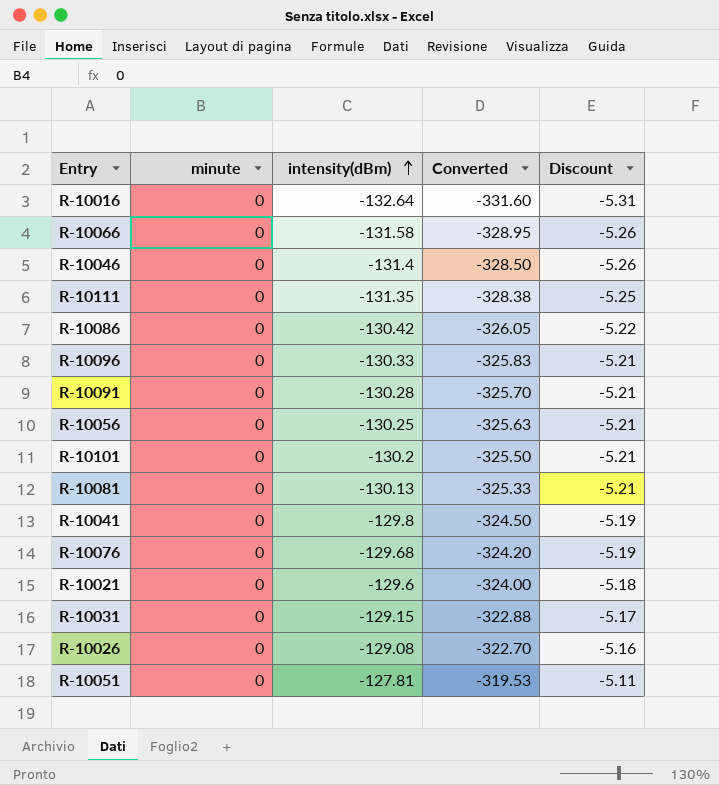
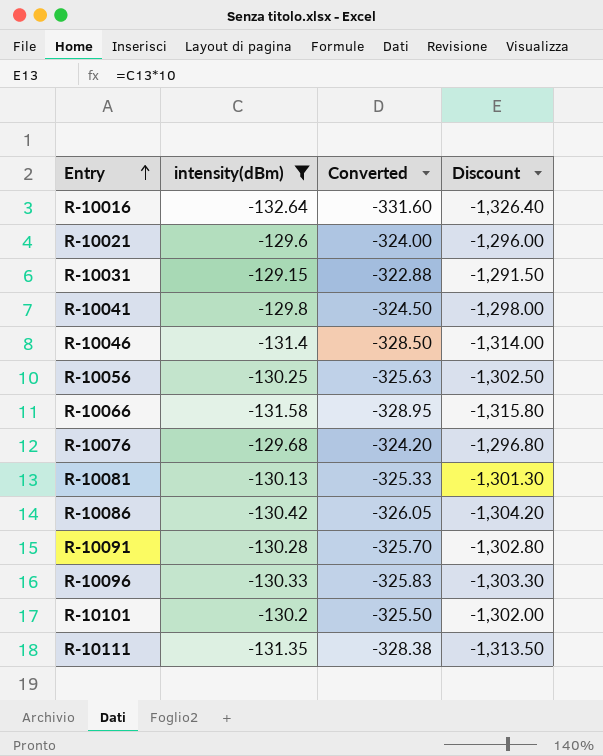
filter: none -> intensity(dBm) <= -129.15
row order: intensity(dBm) ascending -> Entry ascending
column minute | position: 2 -> none
column Discount | formula: [intensity(dBm)] * 0.04 -> [intensity(dBm)] * 10

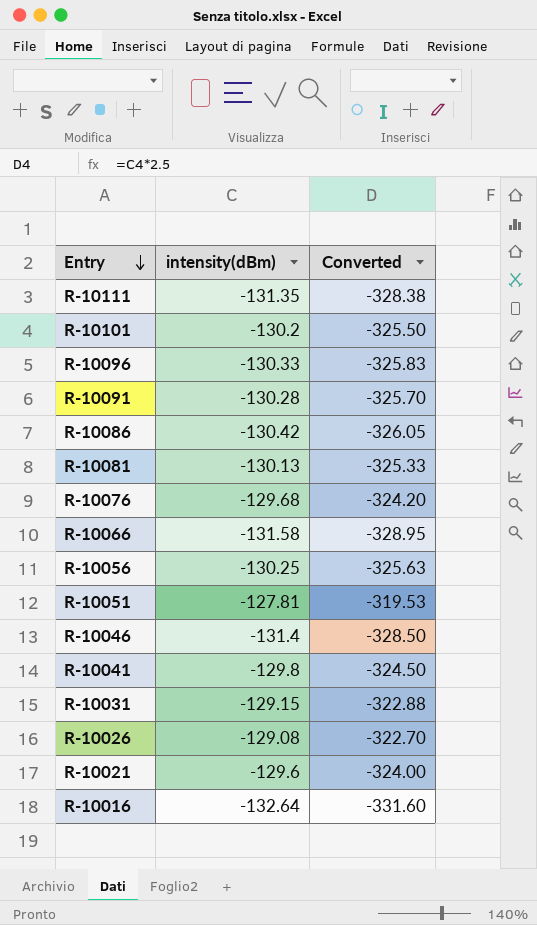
filter: intensity(dBm) <= -129.15 -> none
row order: Entry ascending -> Entry descending
column Discount | formula: [intensity(dBm)] * 10 -> none

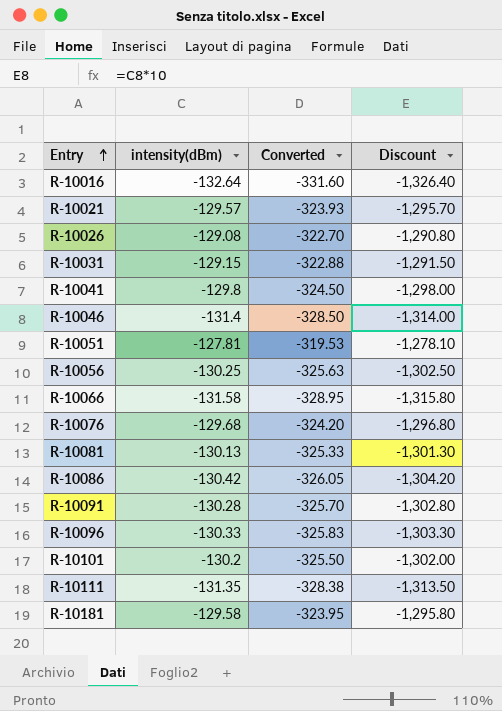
row order: Entry descending -> Entry ascending
column Discount | formula: none -> [intensity(dBm)] * 10
R-10021 | intensity(dBm): -129.6 -> -129.57
R-10021 | Converted: -324.00 -> -323.93
row R-10181: none -> -129.58 | -323.95 | -1,295.80

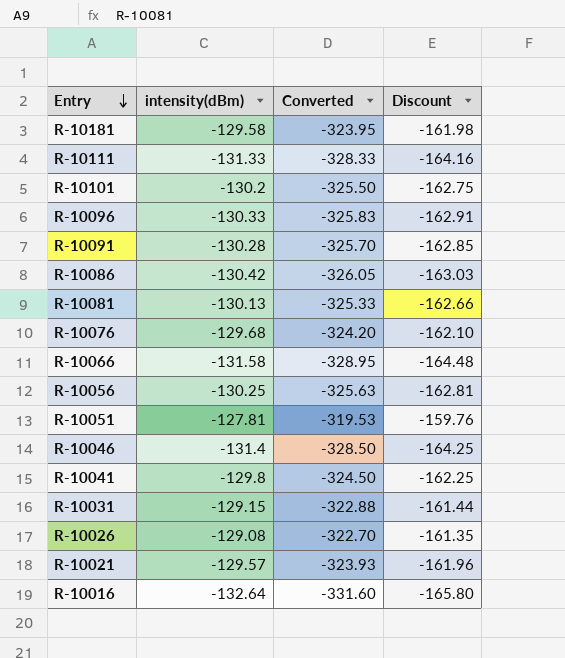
row order: Entry ascending -> Entry descending
column Discount | formula: [intensity(dBm)] * 10 -> [intensity(dBm)] * 1.25
R-10111 | intensity(dBm): -131.35 -> -131.33
R-10111 | Converted: -328.38 -> -328.33

